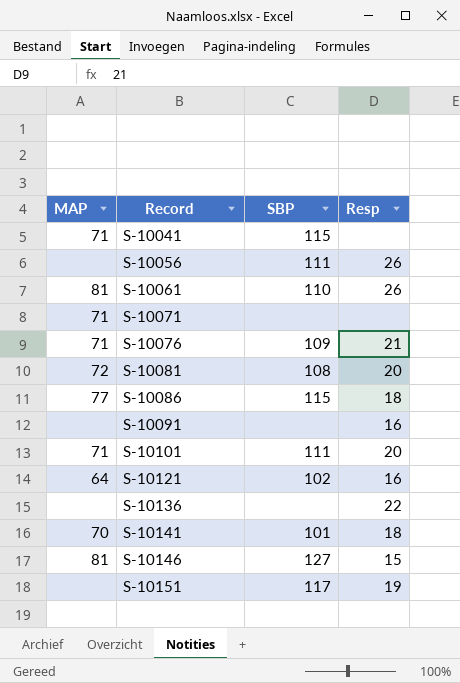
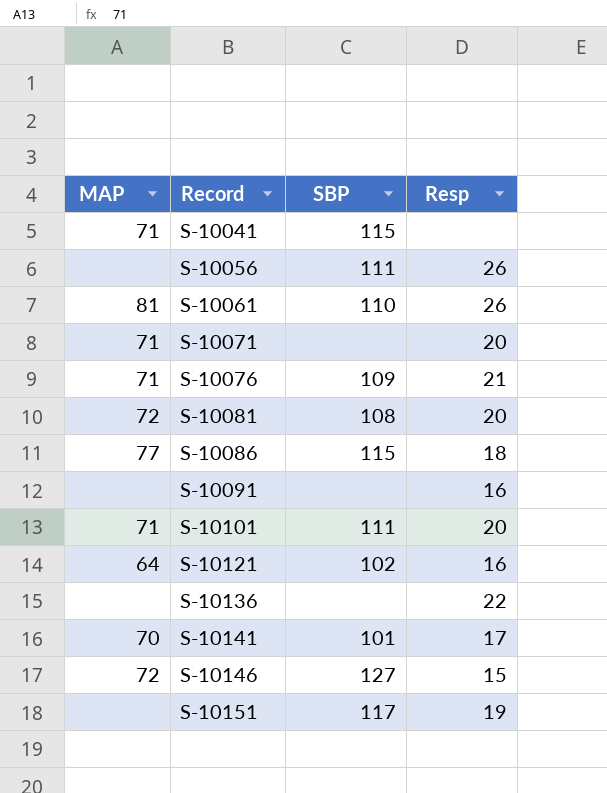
S-10071 | Resp: none -> 20
S-10141 | Resp: 18 -> 17
S-10146 | MAP: 81 -> 72

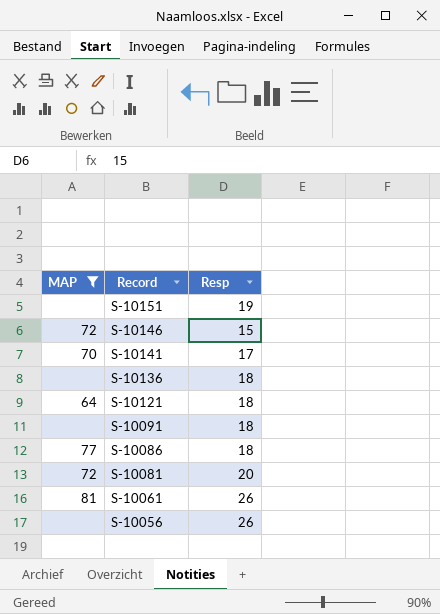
filter: none -> MAP != 71
row order: Record ascending -> Record descending
column SBP | position: 3 -> none
S-10136 | Resp: 22 -> 18
S-10121 | Resp: 16 -> 18
S-10091 | Resp: 16 -> 18

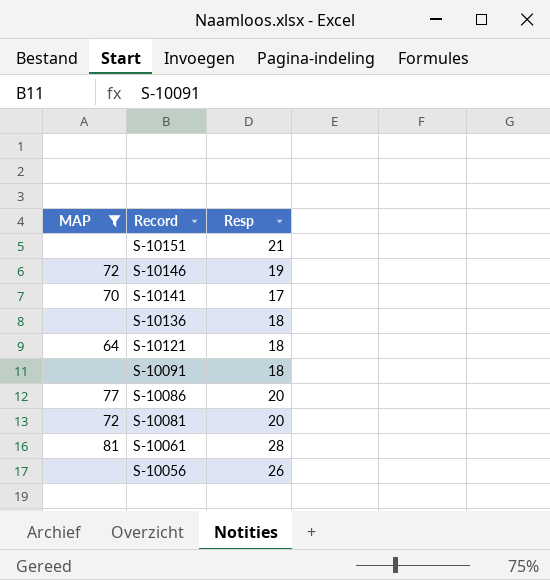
S-10151 | Resp: 19 -> 21
S-10146 | Resp: 15 -> 19
S-10086 | Resp: 18 -> 20
S-10061 | Resp: 26 -> 28

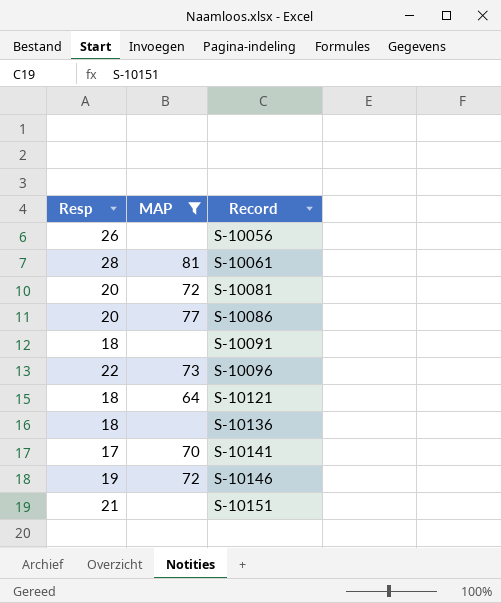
row order: Record descending -> Record ascending
column Resp | position: 3 -> 1
row S-10096: none -> 22 | 73

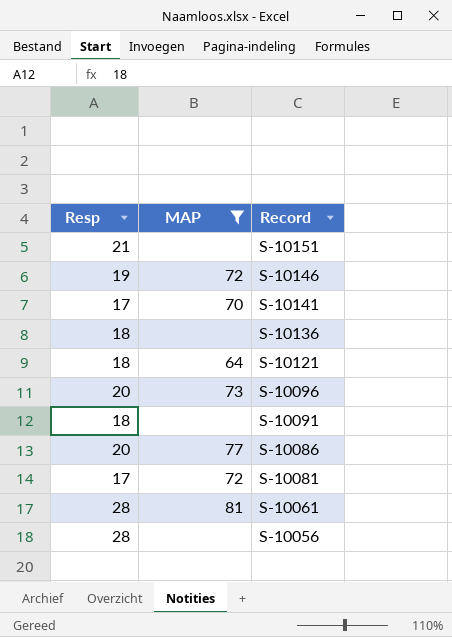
row order: Record ascending -> Record descending
S-10096 | Resp: 22 -> 20
S-10081 | Resp: 20 -> 17
S-10056 | Resp: 26 -> 28

